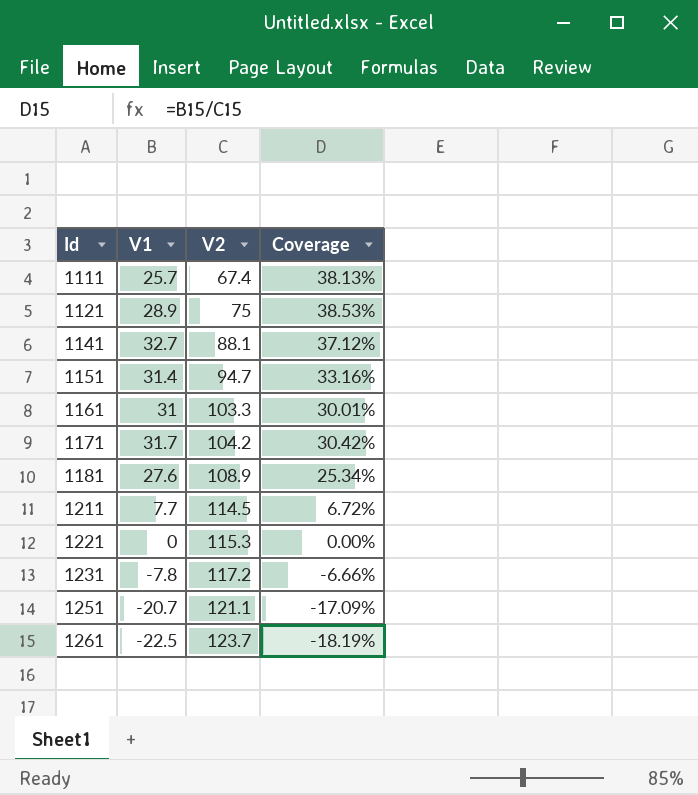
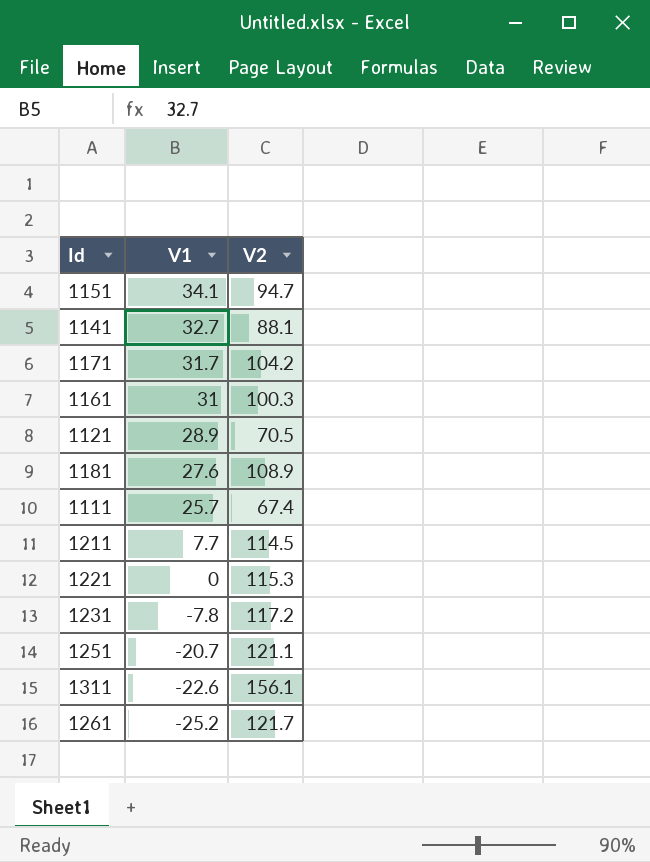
row order: Id ascending -> V1 descending
column Coverage | formula: [V1] / [V2] -> none
1151 | V1: 31.4 -> 34.1
1161 | V2: 103.3 -> 100.3
1121 | V2: 75 -> 70.5
row 1311: none -> -22.6 | 156.1
1261 | V1: -22.5 -> -25.2
1261 | V2: 123.7 -> 121.7

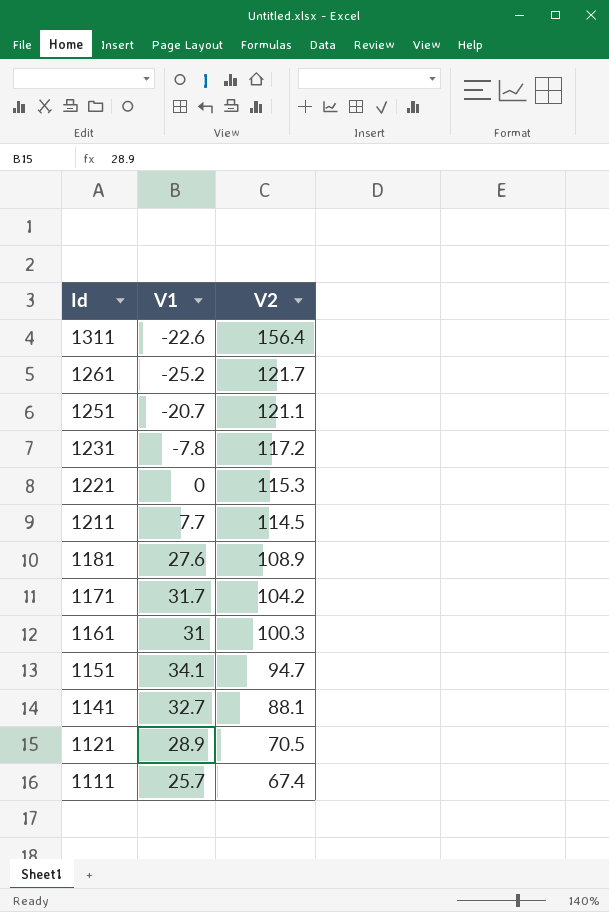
row order: V1 descending -> Id descending
1311 | V2: 156.1 -> 156.4

